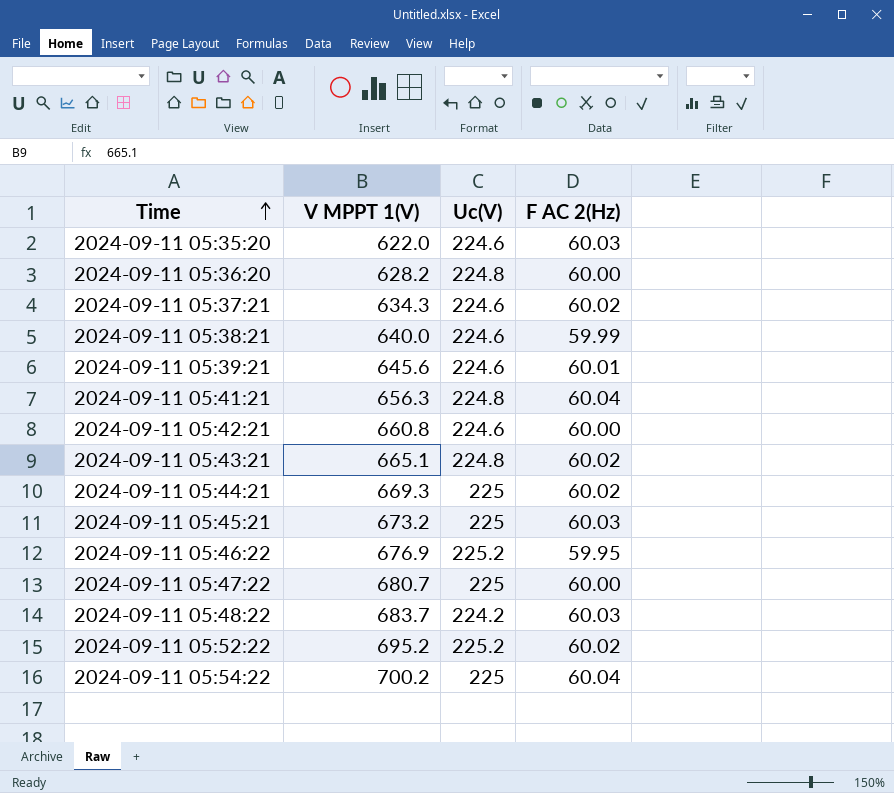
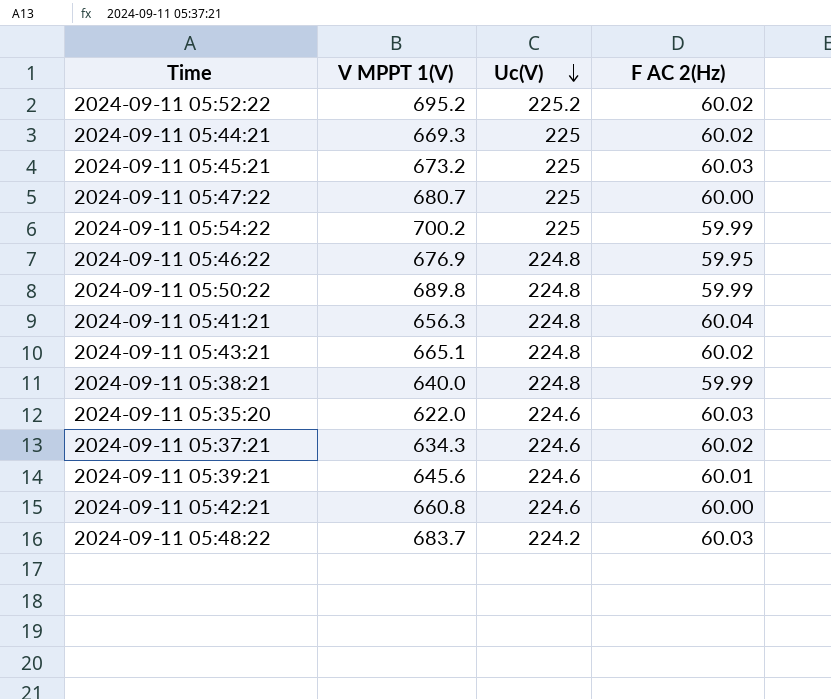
row order: Time ascending -> Uc(V) descending
row 2024-09-11 05:36:20: 628.2 | 224.8 | 60.00 -> none
2024-09-11 05:54:22 | F AC 2(Hz): 60.04 -> 59.99
2024-09-11 05:46:22 | Uc(V): 225.2 -> 224.8
row 2024-09-11 05:50:22: none -> 689.8 | 224.8 | 59.99
2024-09-11 05:38:21 | Uc(V): 224.6 -> 224.8

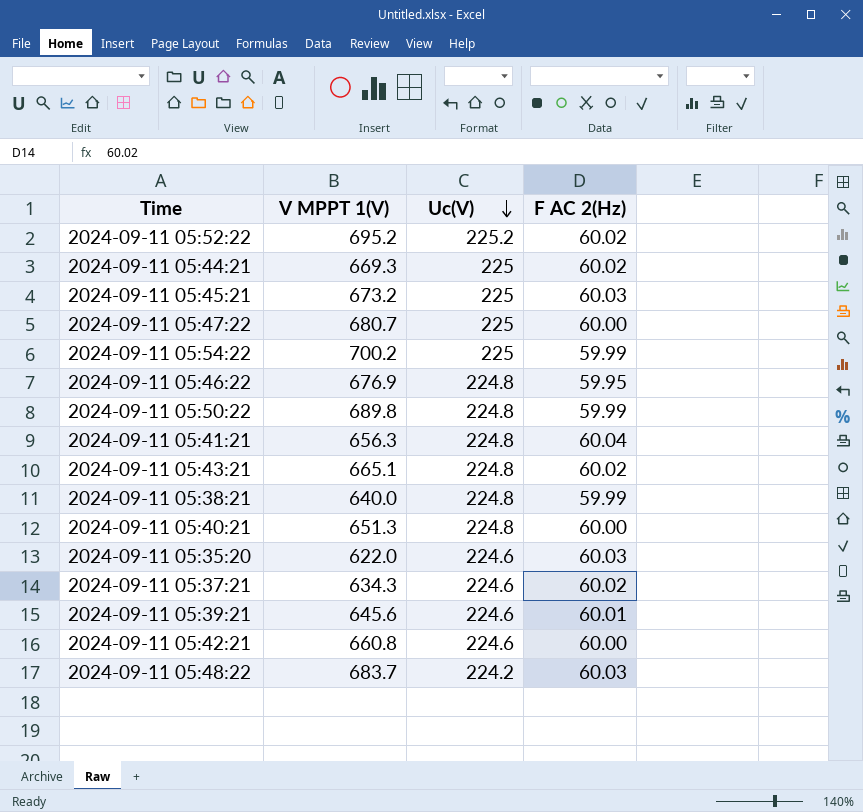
row 2024-09-11 05:40:21: none -> 651.3 | 224.8 | 60.00

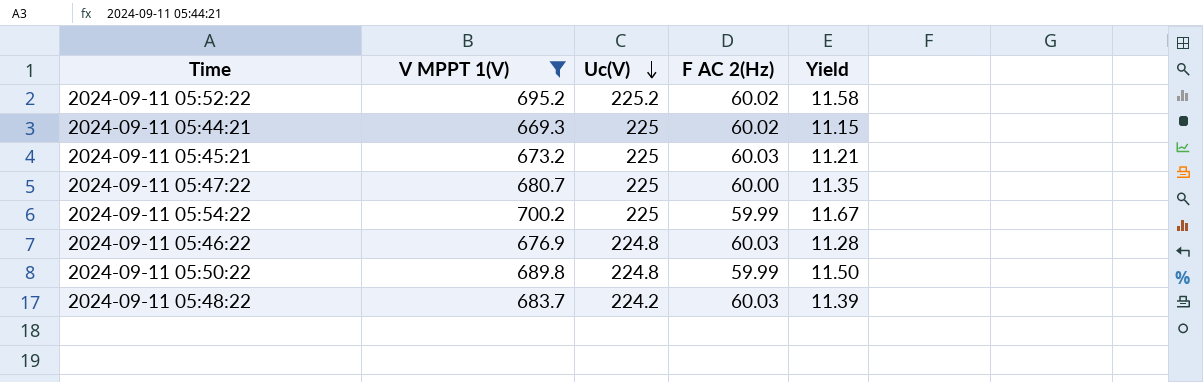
filter: none -> V MPPT 1(V) >= 669.3
column Yield | formula: none -> [V MPPT 1(V)] / [F AC 2(Hz)]
2024-09-11 05:46:22 | F AC 2(Hz): 59.95 -> 60.03

